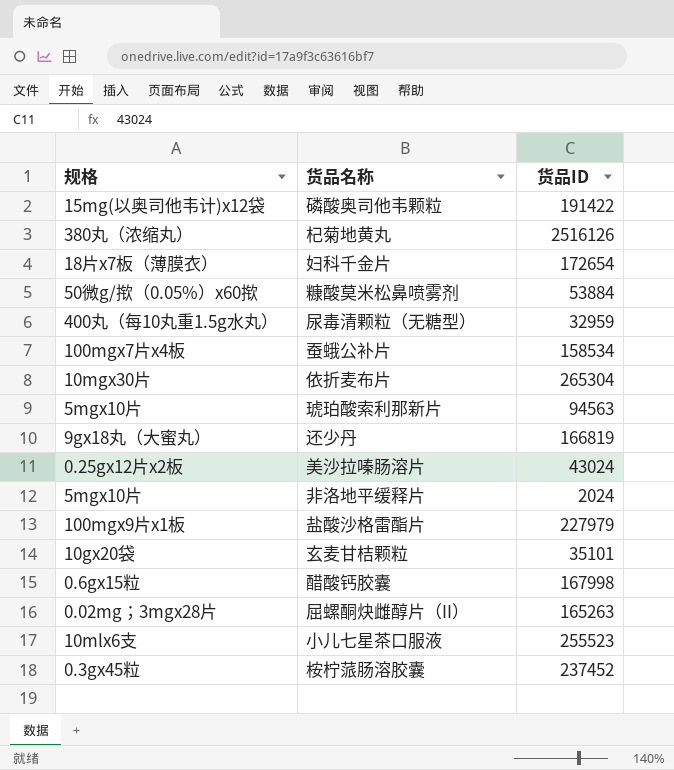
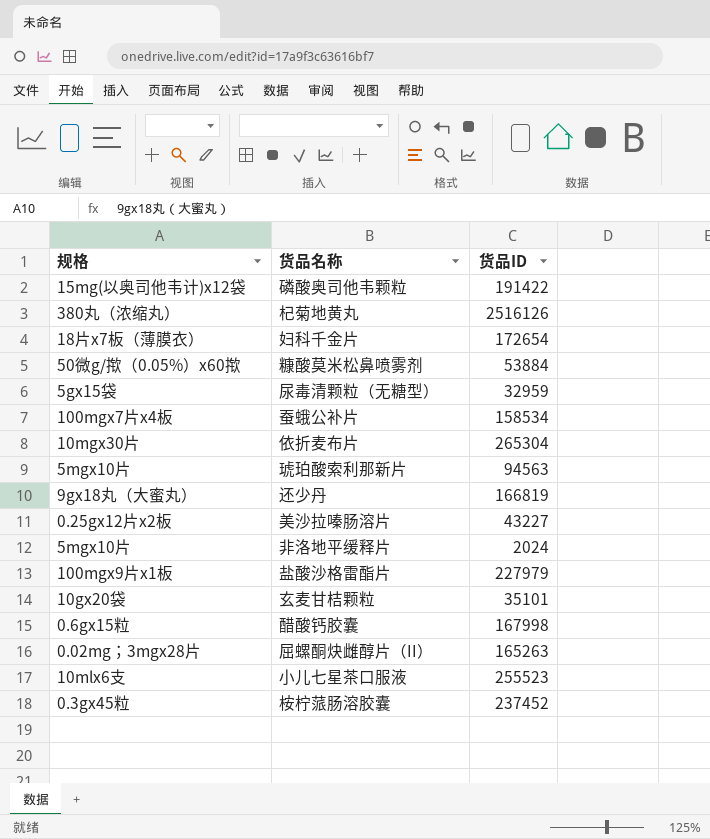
尿毒清颗粒（无糖型） | 规格: 400丸（每10丸重1.5g水丸） -> 5gx15袋
美沙拉嗪肠溶片 | 货品ID: 43024 -> 43227

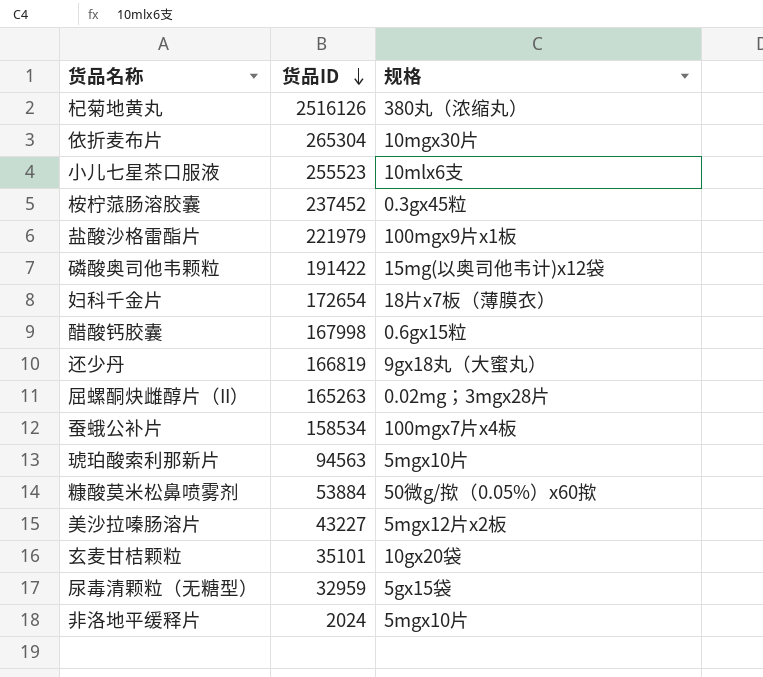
row order: none -> 货品ID descending
column 规格 | position: 1 -> 3
盐酸沙格雷酯片 | 货品ID: 227979 -> 221979
美沙拉嗪肠溶片 | 规格: 0.25gx12片x2板 -> 5mgx12片x2板

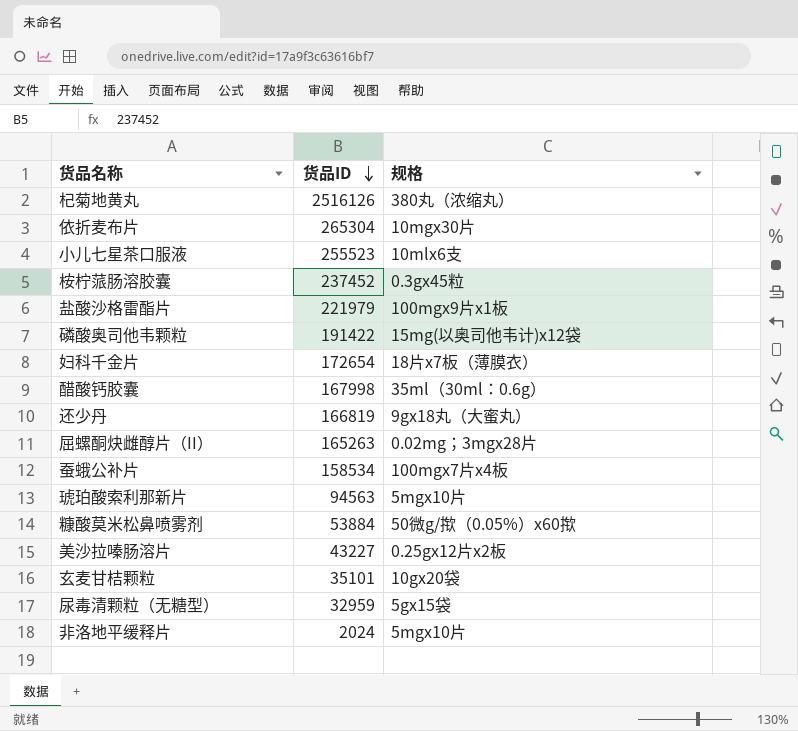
醋酸钙胶囊 | 规格: 0.6gx15粒 -> 35ml（30ml：0.6g）
美沙拉嗪肠溶片 | 规格: 5mgx12片x2板 -> 0.25gx12片x2板

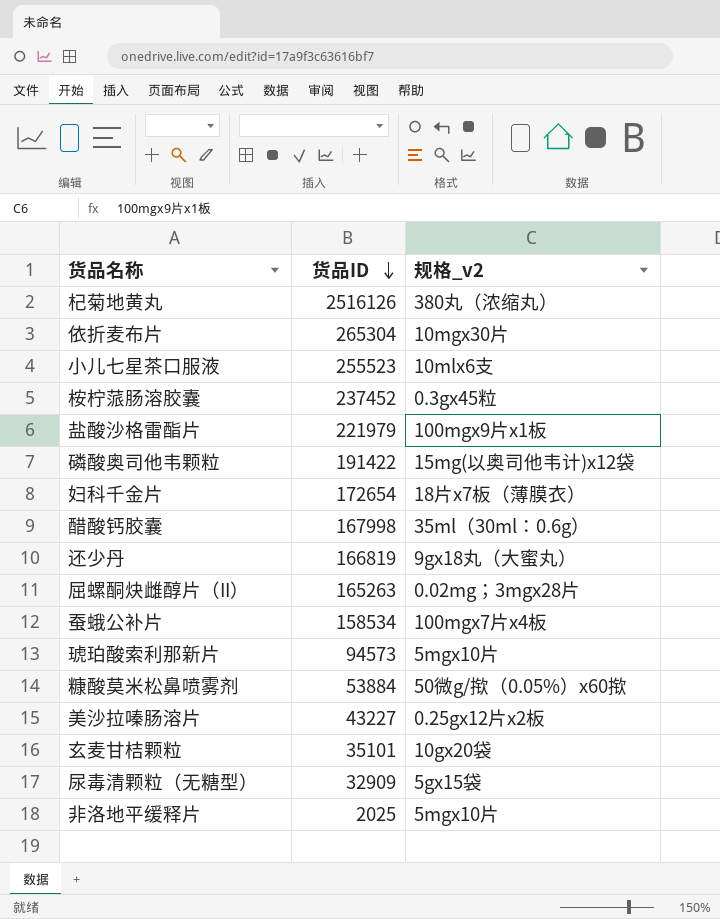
column name: 规格 -> 规格_v2
琥珀酸索利那新片 | 货品ID: 94563 -> 94573
尿毒清颗粒（无糖型） | 货品ID: 32959 -> 32909
非洛地平缓释片 | 货品ID: 2024 -> 2025

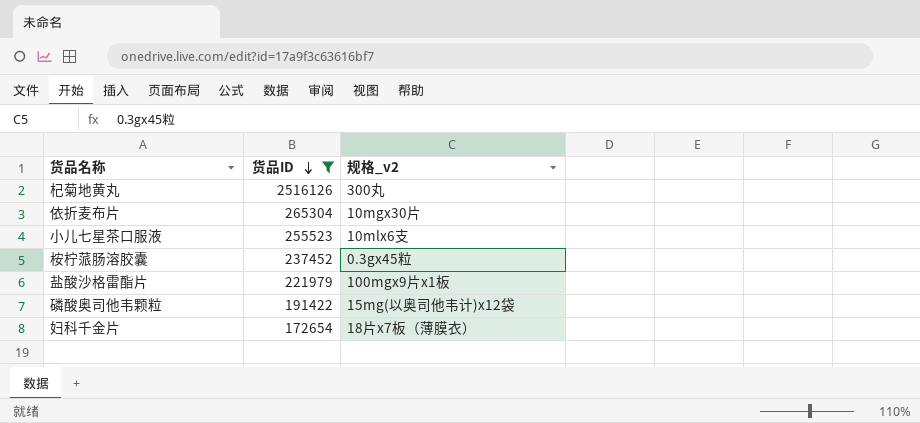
filter: none -> 货品ID >= 172654
杞菊地黄丸 | 规格_v2: 380丸（浓缩丸） -> 300丸

